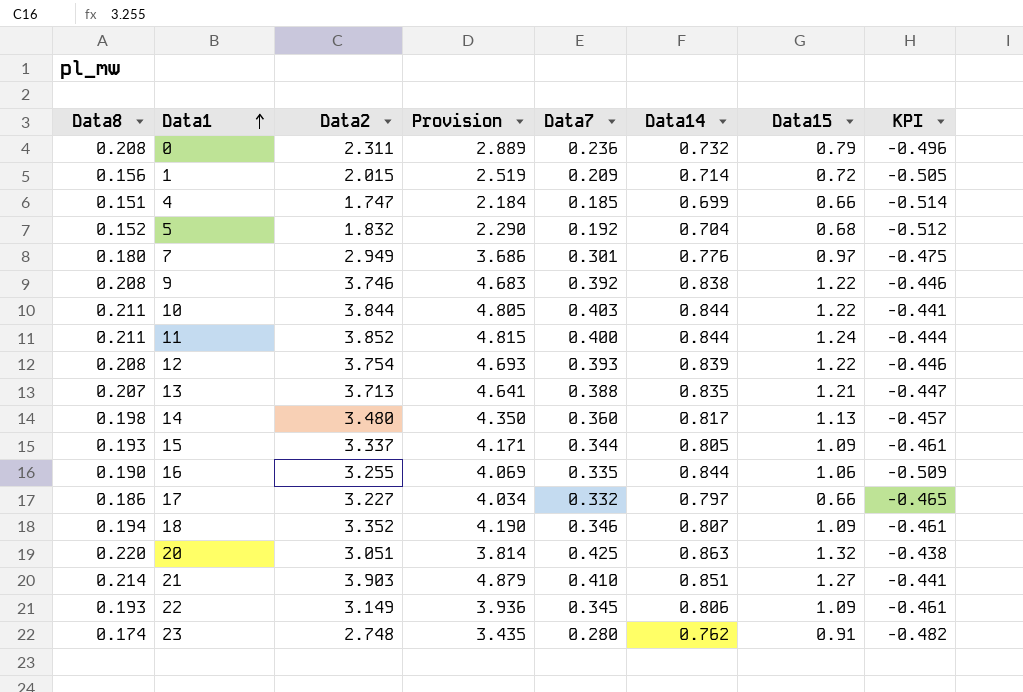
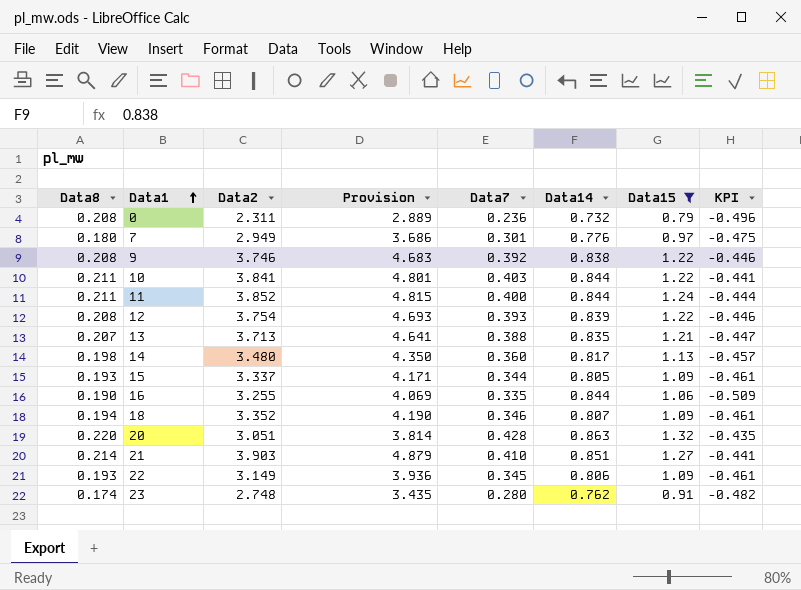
filter: none -> Data15 >= 0.79
10 | Data2: 3.844 -> 3.841
10 | Provision: 4.805 -> 4.801
20 | Data7: 0.425 -> 0.428
20 | KPI: -0.438 -> -0.435

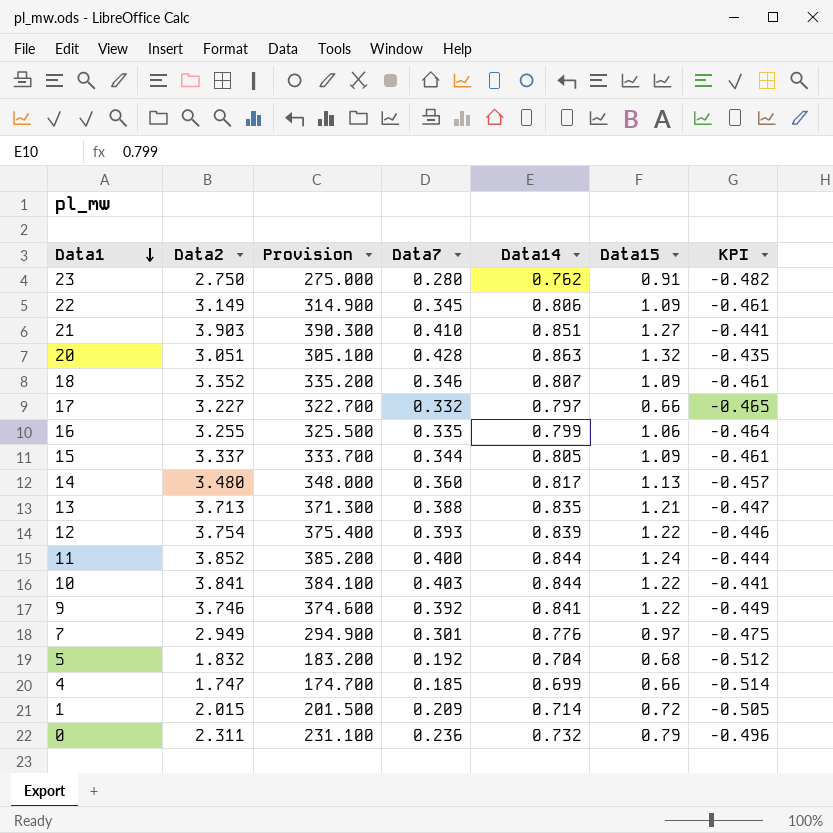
filter: Data15 >= 0.79 -> none
row order: Data1 ascending -> Data1 descending
column Data8 | position: 1 -> none
column Provision | formula: [Data2] * 1.25 -> [Data2] * 100
23 | Data2: 2.748 -> 2.750
16 | Data14: 0.844 -> 0.799
16 | KPI: -0.509 -> -0.464
9 | Data14: 0.838 -> 0.841
9 | KPI: -0.446 -> -0.449

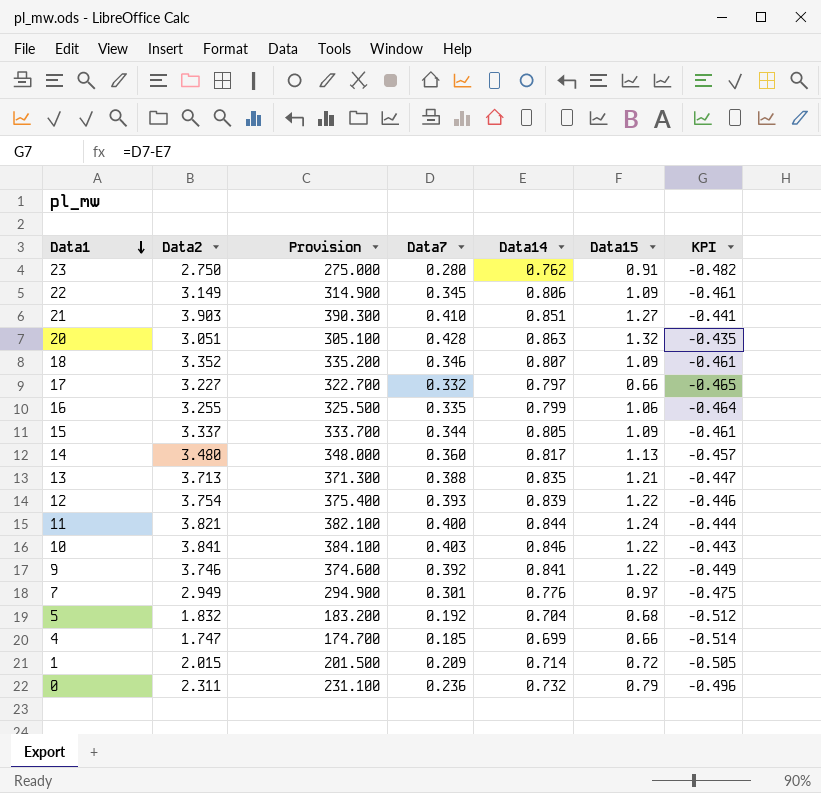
11 | Data2: 3.852 -> 3.821
11 | Provision: 385.200 -> 382.100
10 | Data14: 0.844 -> 0.846
10 | KPI: -0.441 -> -0.443

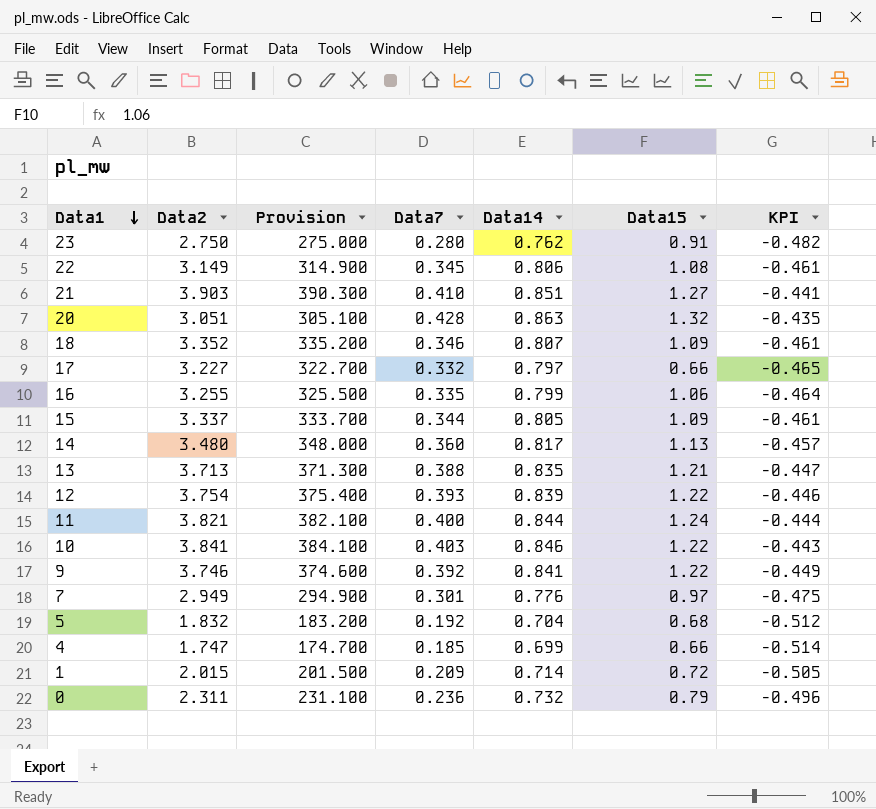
22 | Data15: 1.09 -> 1.08

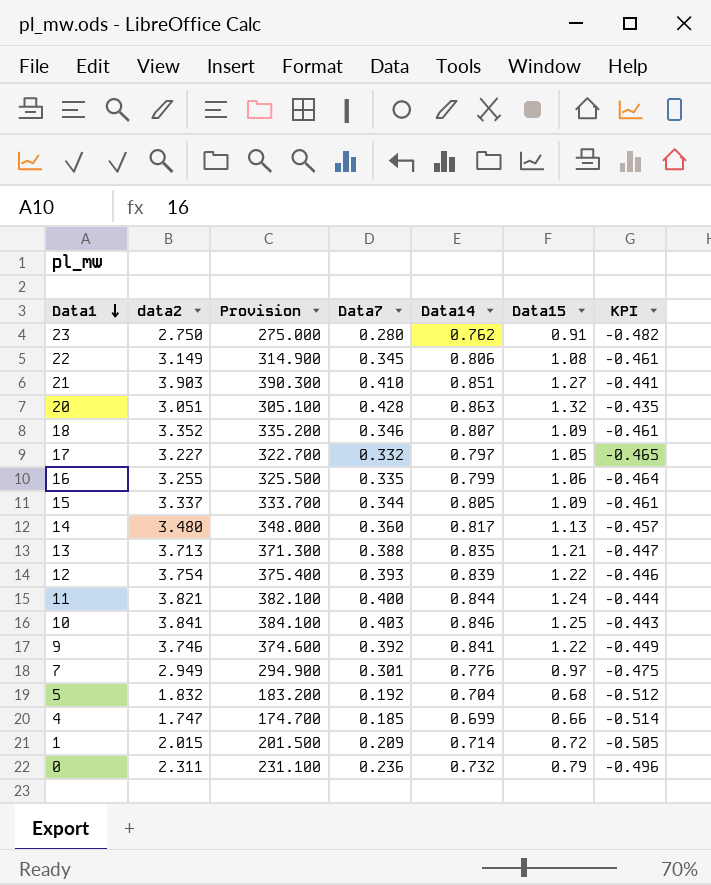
column name: Data2 -> data2
17 | Data15: 0.66 -> 1.05
10 | Data15: 1.22 -> 1.25

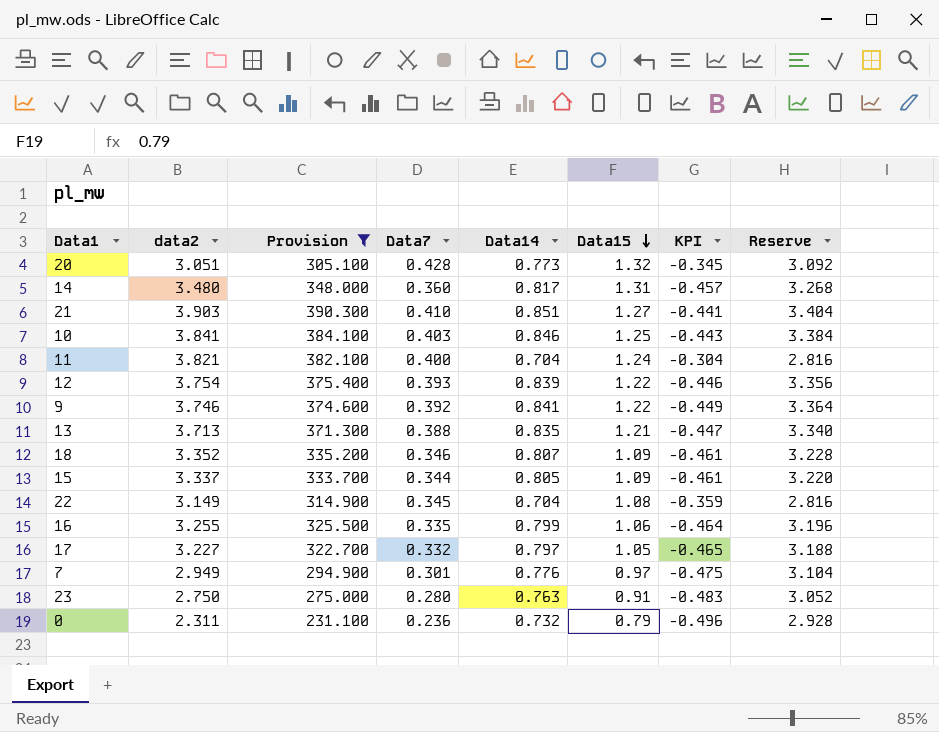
filter: none -> Provision >= 231.100
row order: Data1 descending -> Data15 descending
column Reserve | formula: none -> [Data14] * 4
20 | Data14: 0.863 -> 0.773
20 | KPI: -0.435 -> -0.345
14 | Data15: 1.13 -> 1.31
11 | Data14: 0.844 -> 0.704
11 | KPI: -0.444 -> -0.304
22 | Data14: 0.806 -> 0.704
22 | KPI: -0.461 -> -0.359
23 | Data14: 0.762 -> 0.763
23 | KPI: -0.482 -> -0.483

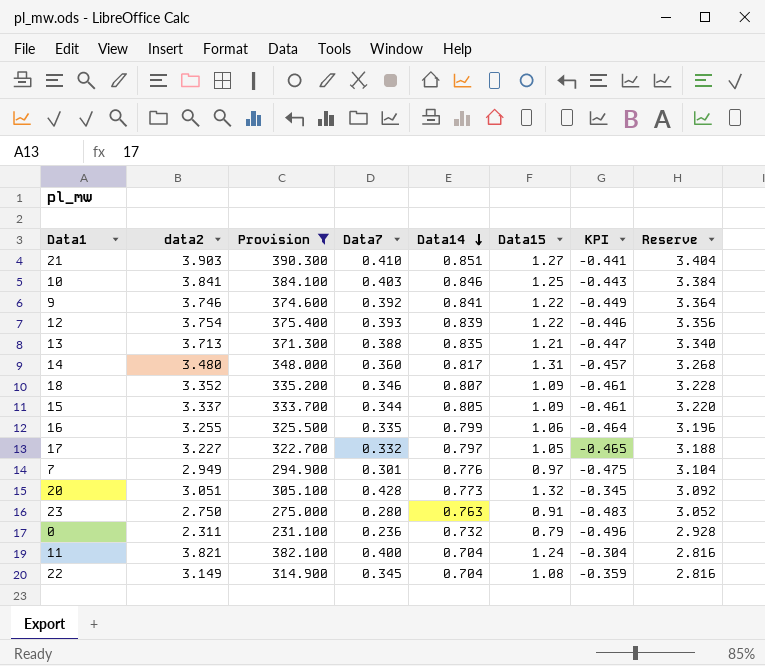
row order: Data15 descending -> Data14 descending

